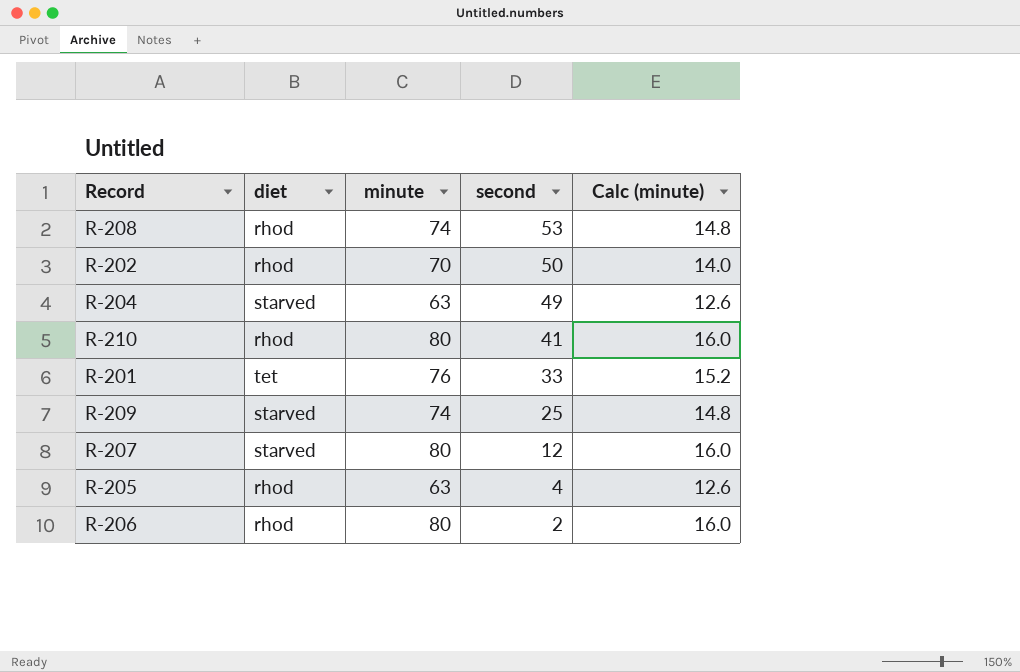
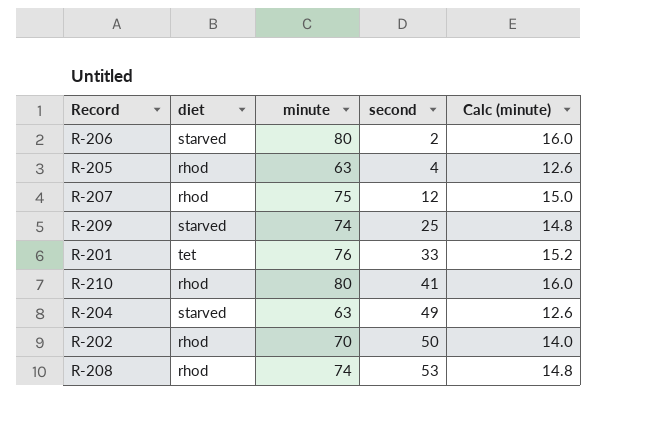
row order: second descending -> second ascending
R-206 | diet: rhod -> starved
R-207 | diet: starved -> rhod
R-207 | minute: 80 -> 75
R-207 | Calc (minute): 16.0 -> 15.0

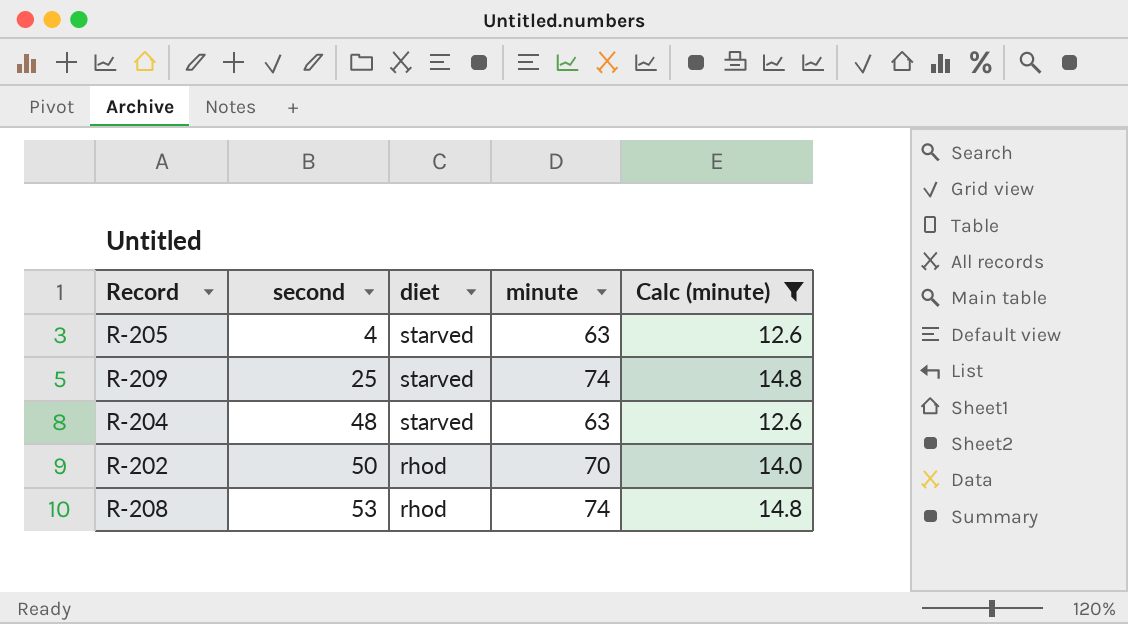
filter: none -> Calc (minute) <= 14.8
column second | position: 4 -> 2
R-205 | diet: rhod -> starved
R-204 | second: 49 -> 48

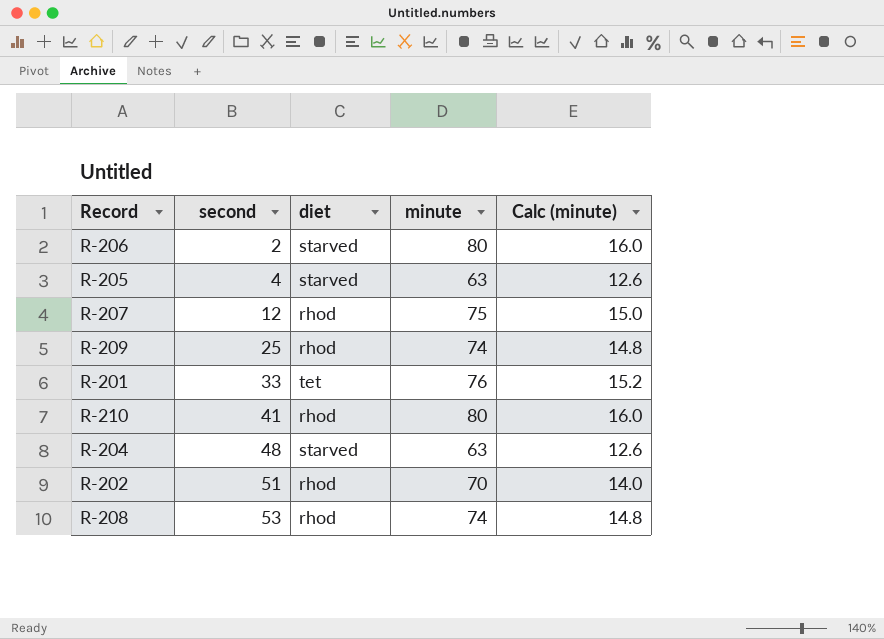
filter: Calc (minute) <= 14.8 -> none
R-209 | diet: starved -> rhod
R-202 | second: 50 -> 51

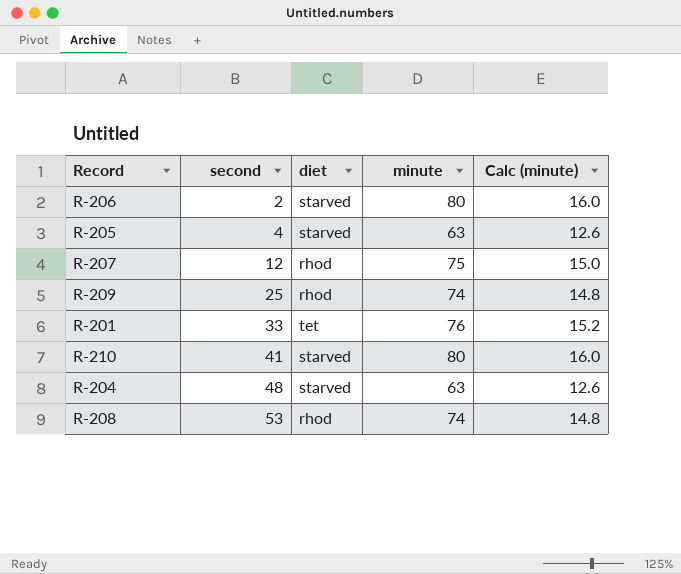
row R-202: 51 | rhod | 70 | 14.0 -> none
R-210 | diet: rhod -> starved

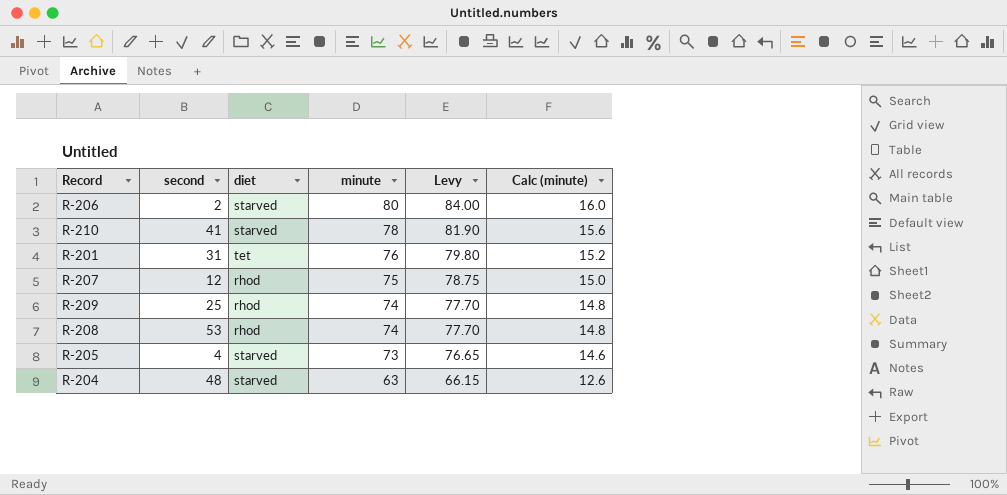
row order: second ascending -> minute descending
column Levy | formula: none -> [minute] * 1.05
R-210 | minute: 80 -> 78
R-210 | Calc (minute): 16.0 -> 15.6
R-201 | second: 33 -> 31
R-205 | minute: 63 -> 73
R-205 | Calc (minute): 12.6 -> 14.6

